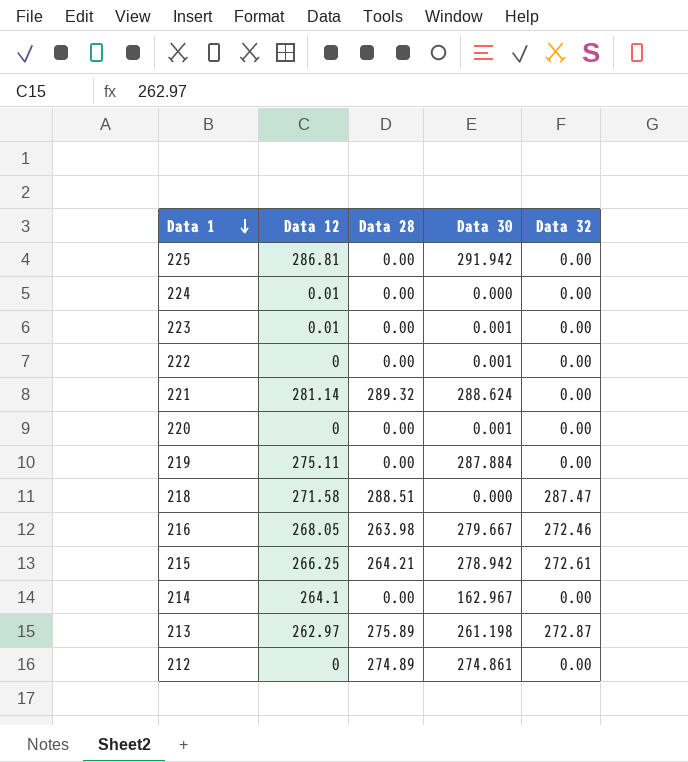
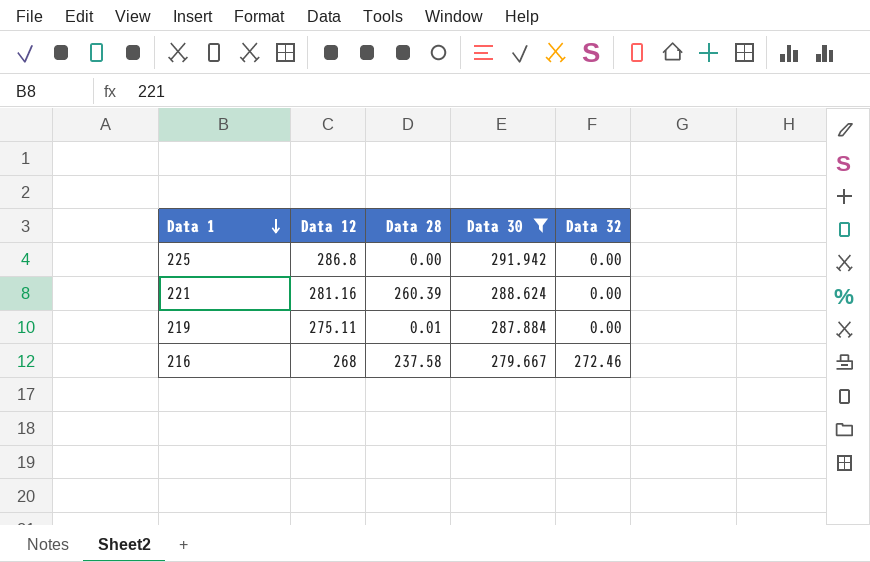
filter: none -> Data 30 >= 279.667
225 | Data 12: 286.81 -> 286.8
221 | Data 12: 281.14 -> 281.16
221 | Data 28: 289.32 -> 260.39
219 | Data 28: 0.00 -> 0.01
216 | Data 12: 268.05 -> 268
216 | Data 28: 263.98 -> 237.58

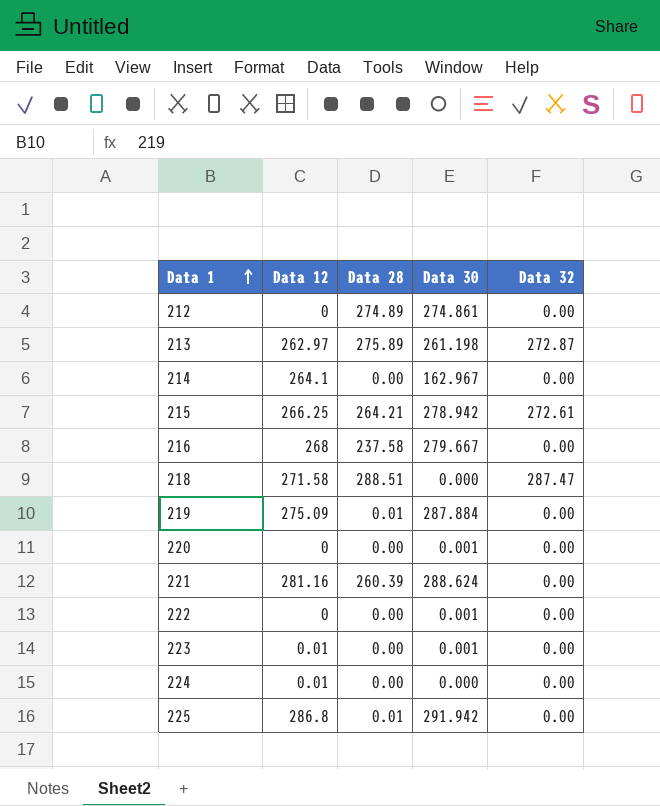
filter: Data 30 >= 279.667 -> none
row order: Data 1 descending -> Data 1 ascending
216 | Data 32: 272.46 -> 0.00
219 | Data 12: 275.11 -> 275.09
225 | Data 28: 0.00 -> 0.01

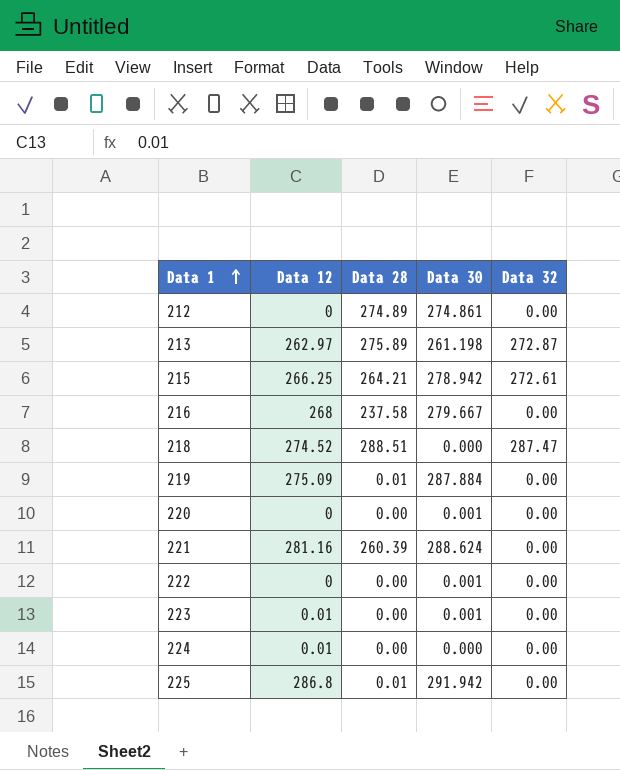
row 214: 264.1 | 0.00 | 162.967 | 0.00 -> none
218 | Data 12: 271.58 -> 274.52

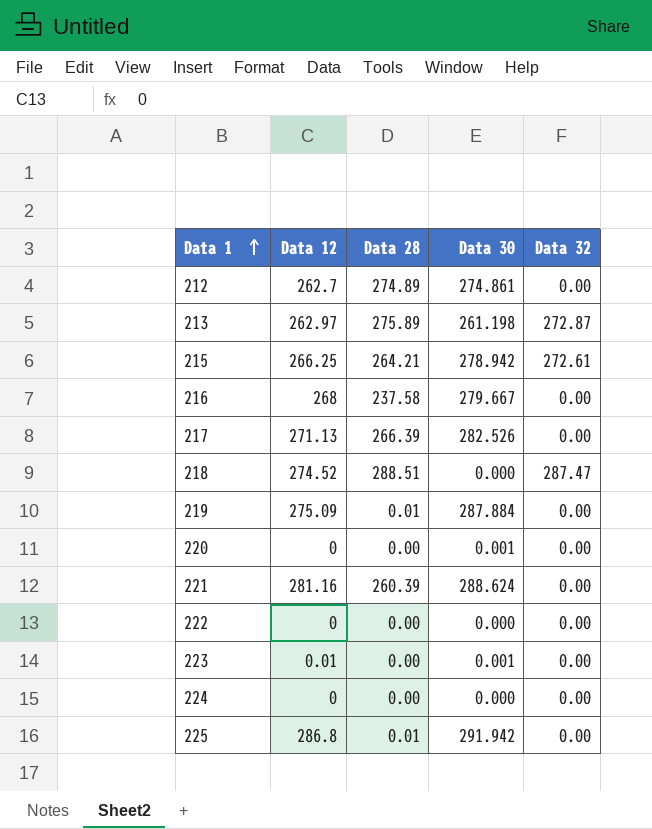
212 | Data 12: 0 -> 262.7
row 217: none -> 271.13 | 266.39 | 282.526 | 0.00
222 | Data 30: 0.001 -> 0.000
224 | Data 12: 0.01 -> 0

